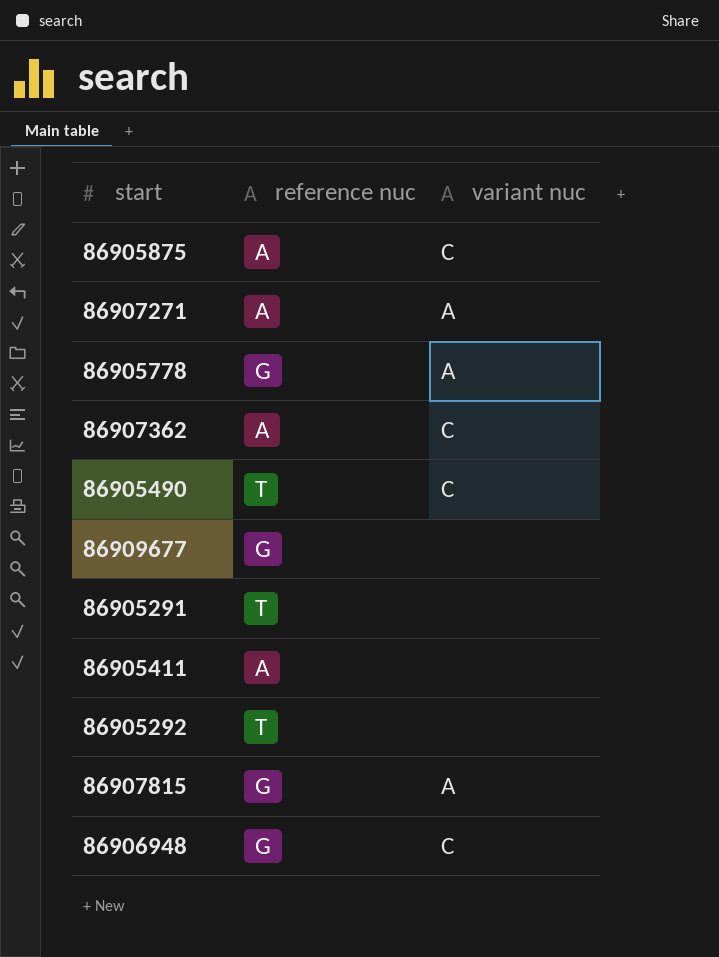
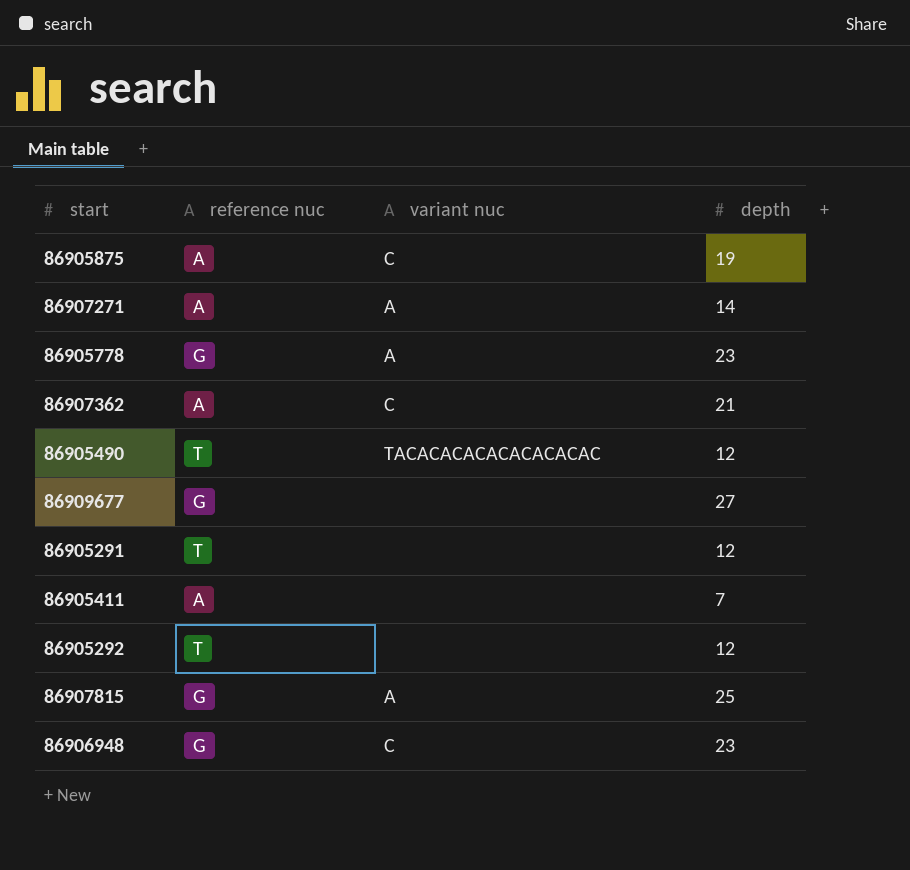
column depth | position: none -> 4
86905490 | variant nuc: C -> TACACACACACACACACAC

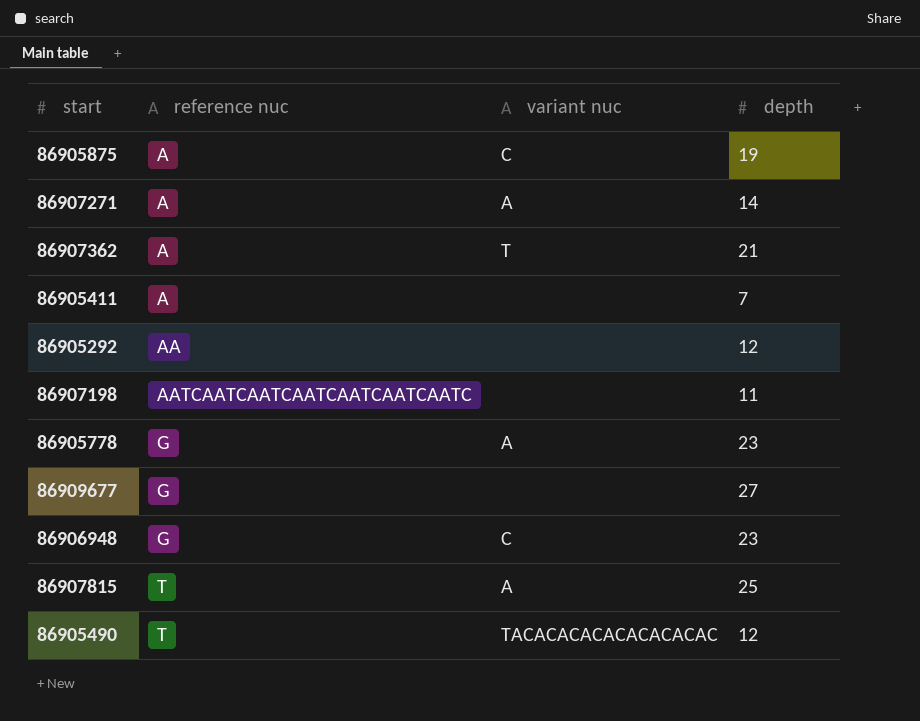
row order: none -> reference nuc ascending
row 86905291: T | none | 12 -> none
86907362 | variant nuc: C -> T
86905292 | reference nuc: T -> AA
row 86907198: none -> AATCAATCAATCAATCAATCAATCAATC | none | 11
86907815 | reference nuc: G -> T

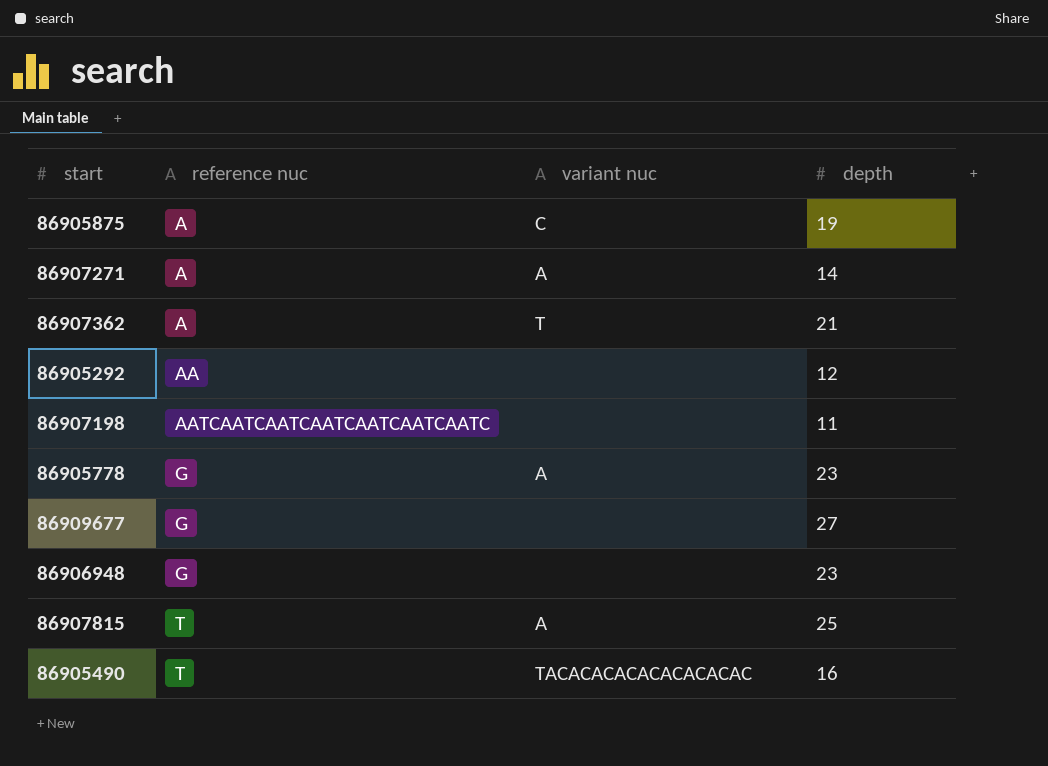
row 86905411: A | none | 7 -> none
86906948 | variant nuc: C -> none
86905490 | depth: 12 -> 16

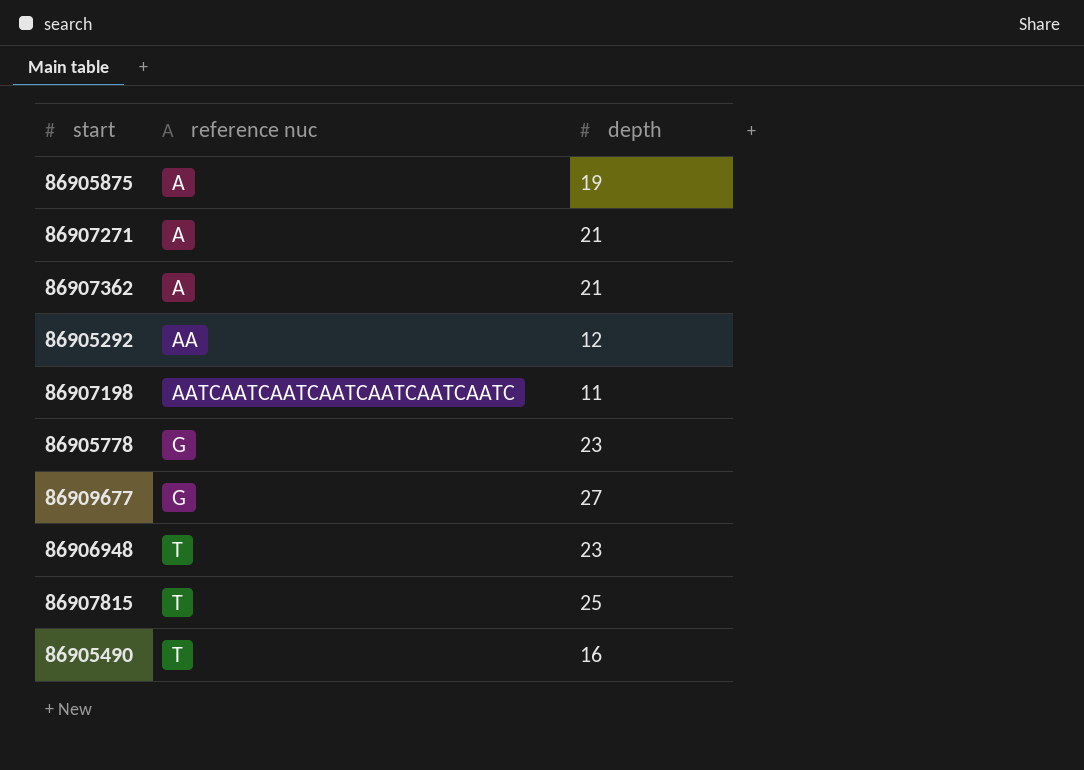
column variant nuc | position: 3 -> none
86907271 | depth: 14 -> 21
86906948 | reference nuc: G -> T

